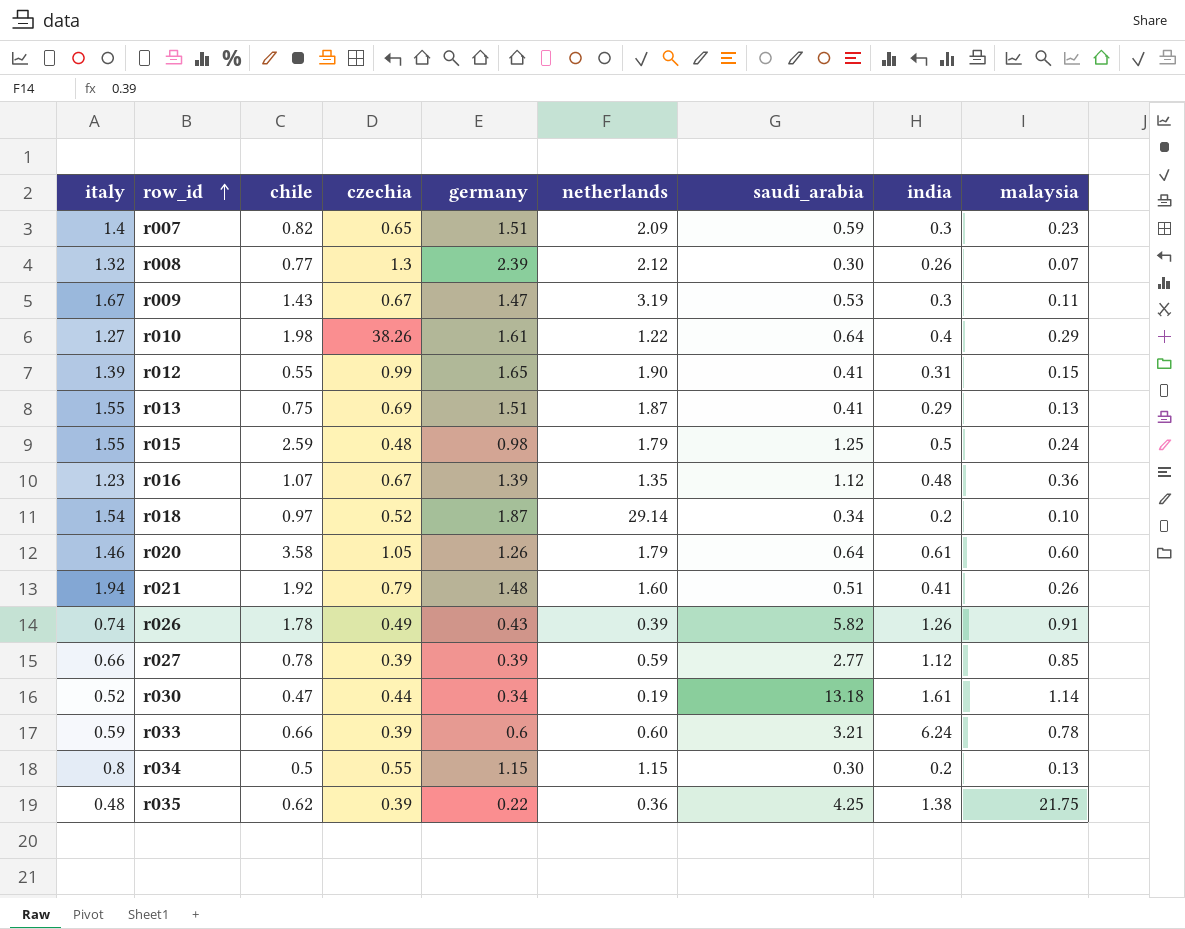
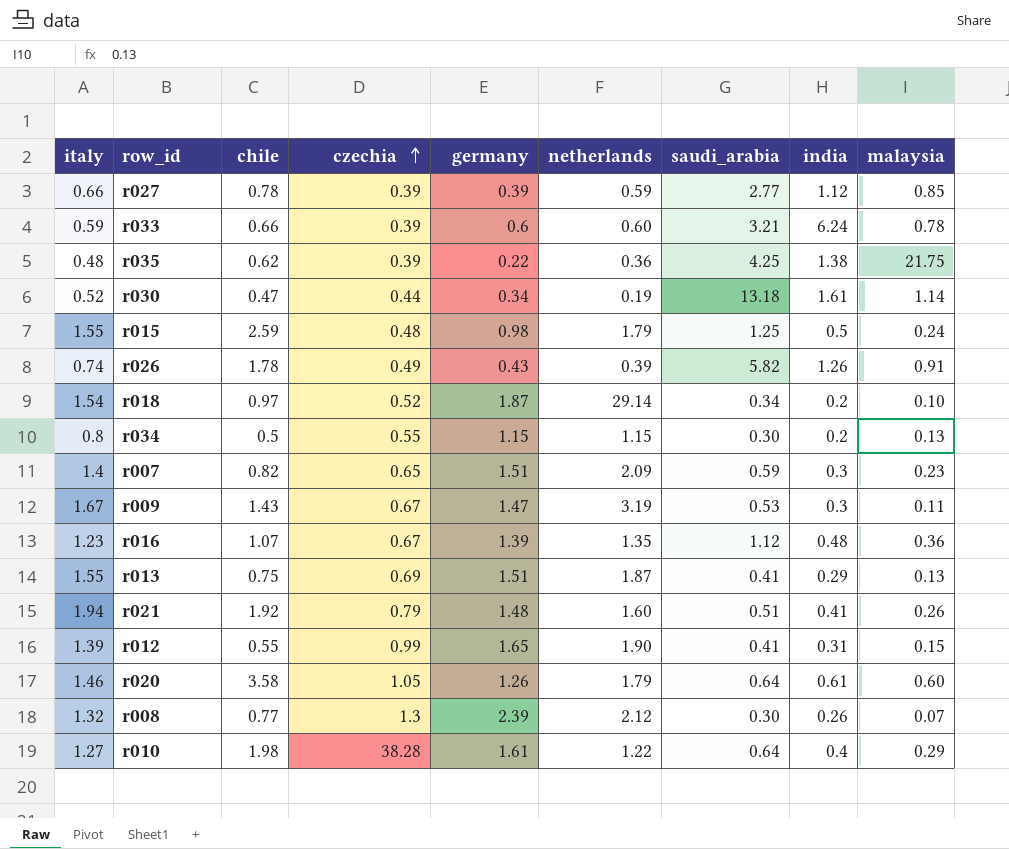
row order: row_id ascending -> czechia ascending
r010 | czechia: 38.26 -> 38.28

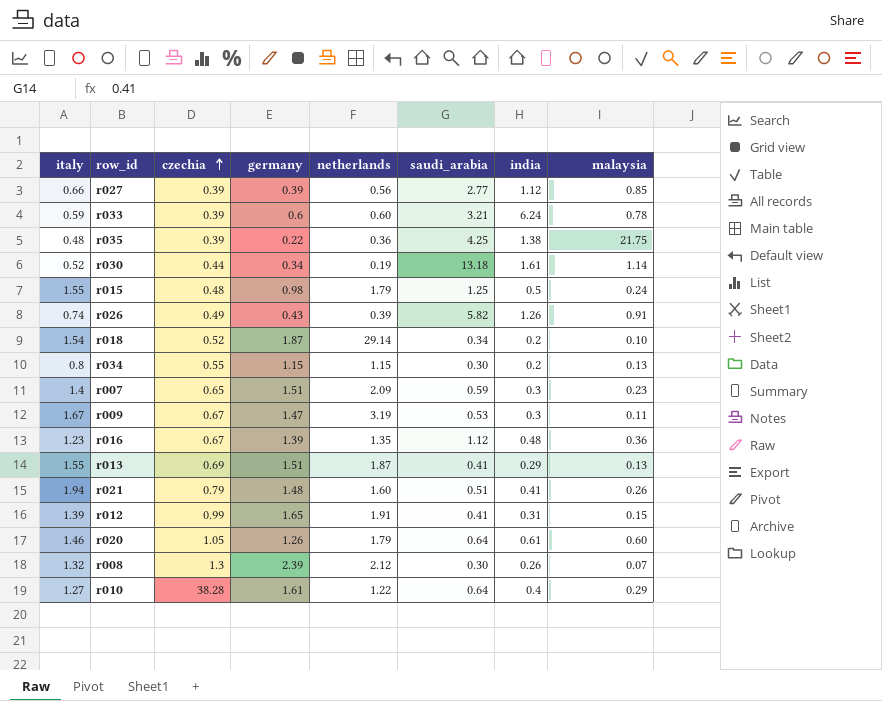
column chile | position: 3 -> none
r027 | netherlands: 0.59 -> 0.56
r012 | netherlands: 1.90 -> 1.91

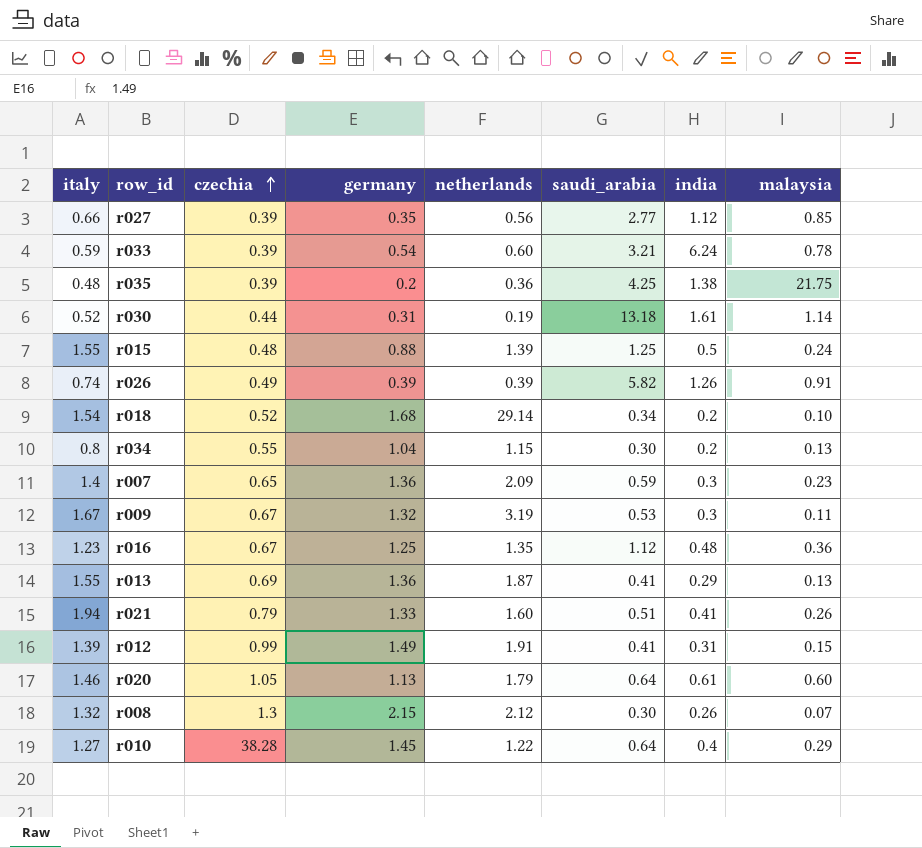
r027 | germany: 0.39 -> 0.35
r033 | germany: 0.6 -> 0.54
r035 | germany: 0.22 -> 0.2
r030 | germany: 0.34 -> 0.31
r015 | germany: 0.98 -> 0.88
r015 | netherlands: 1.79 -> 1.39
r026 | germany: 0.43 -> 0.39
r018 | germany: 1.87 -> 1.68
r034 | germany: 1.15 -> 1.04
r007 | germany: 1.51 -> 1.36
r009 | germany: 1.47 -> 1.32
r016 | germany: 1.39 -> 1.25
r013 | germany: 1.51 -> 1.36
r021 | germany: 1.48 -> 1.33
r012 | germany: 1.65 -> 1.49
r020 | germany: 1.26 -> 1.13
r008 | germany: 2.39 -> 2.15
r010 | germany: 1.61 -> 1.45

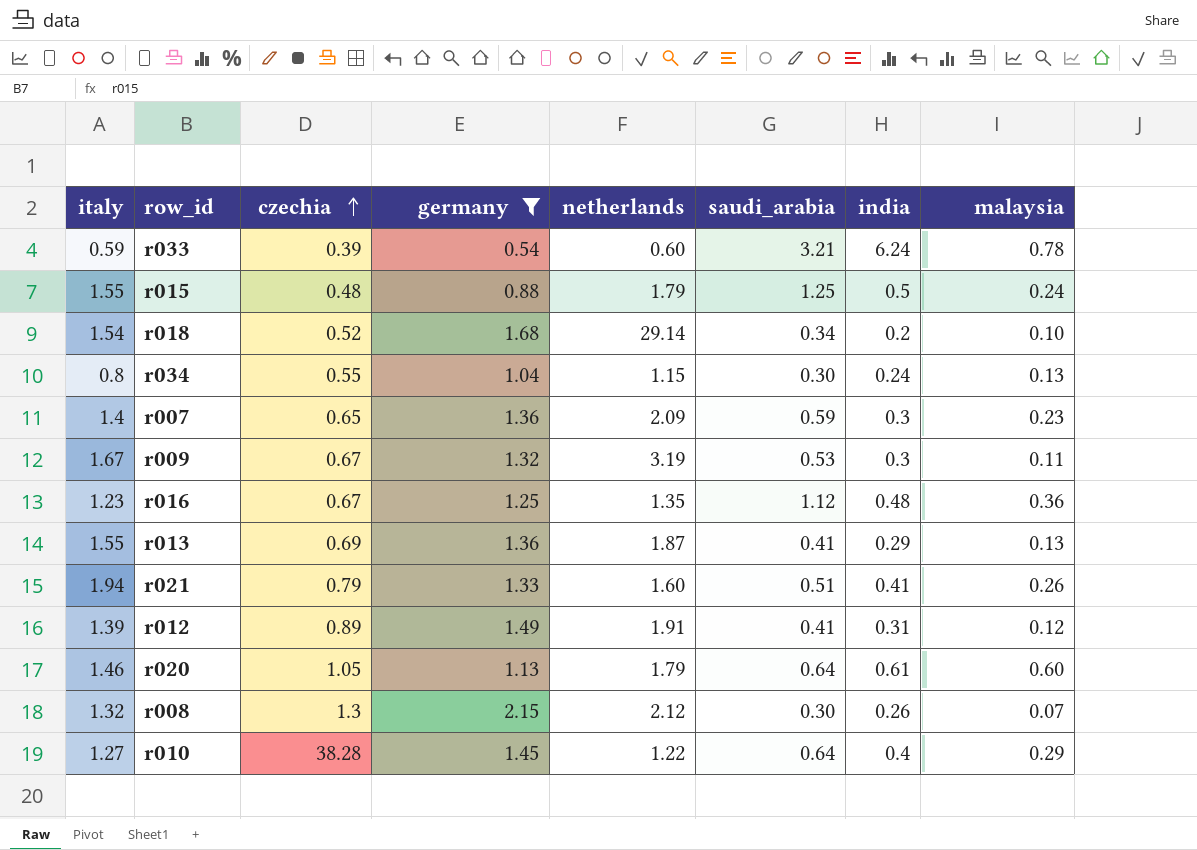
filter: none -> germany >= 0.54
r015 | netherlands: 1.39 -> 1.79
r034 | india: 0.2 -> 0.24
r012 | czechia: 0.99 -> 0.89
r012 | malaysia: 0.15 -> 0.12

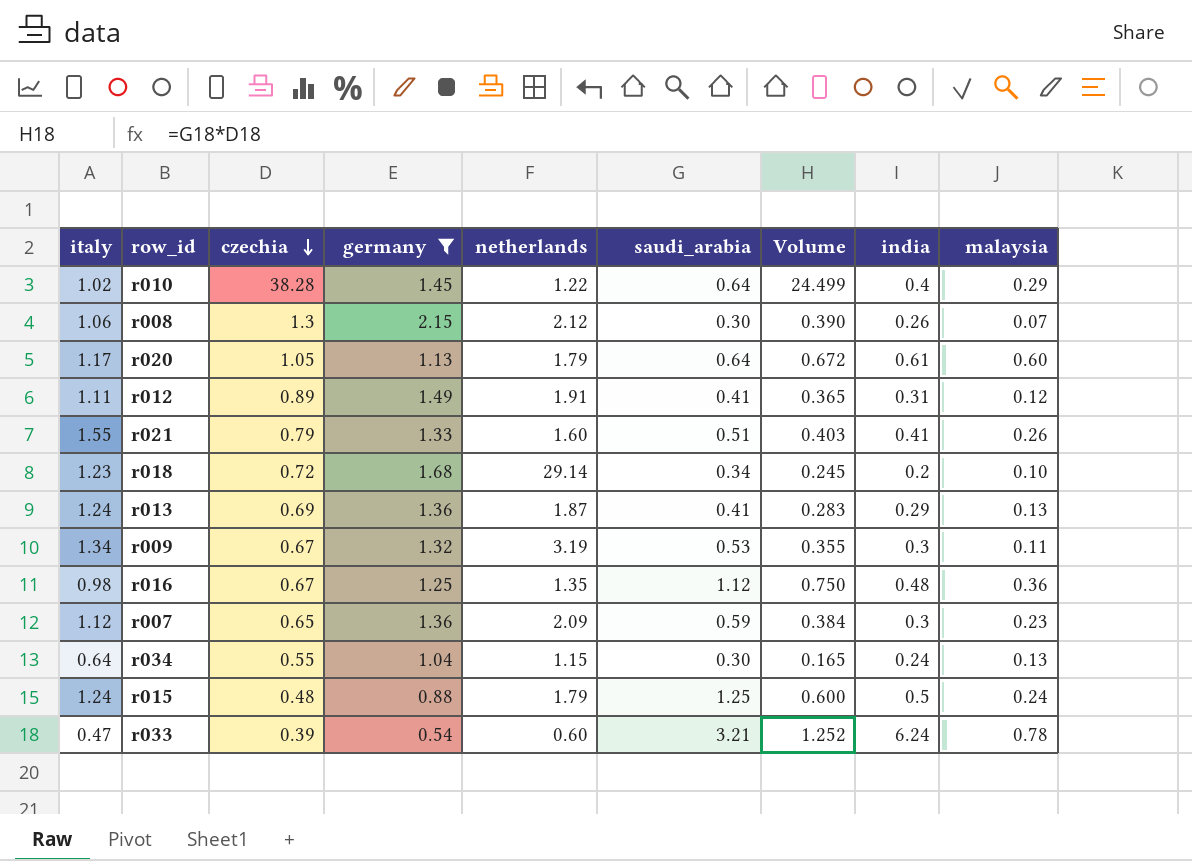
row order: czechia ascending -> czechia descending
column Volume | formula: none -> [czechia] * [saudi_arabia]
r010 | italy: 1.27 -> 1.02
r008 | italy: 1.32 -> 1.06
r020 | italy: 1.46 -> 1.17
r012 | italy: 1.39 -> 1.11
r021 | italy: 1.94 -> 1.55
r018 | italy: 1.54 -> 1.23
r018 | czechia: 0.52 -> 0.72
r013 | italy: 1.55 -> 1.24
r009 | italy: 1.67 -> 1.34
r016 | italy: 1.23 -> 0.98
r007 | italy: 1.4 -> 1.12
r034 | italy: 0.8 -> 0.64
r015 | italy: 1.55 -> 1.24
r033 | italy: 0.59 -> 0.47

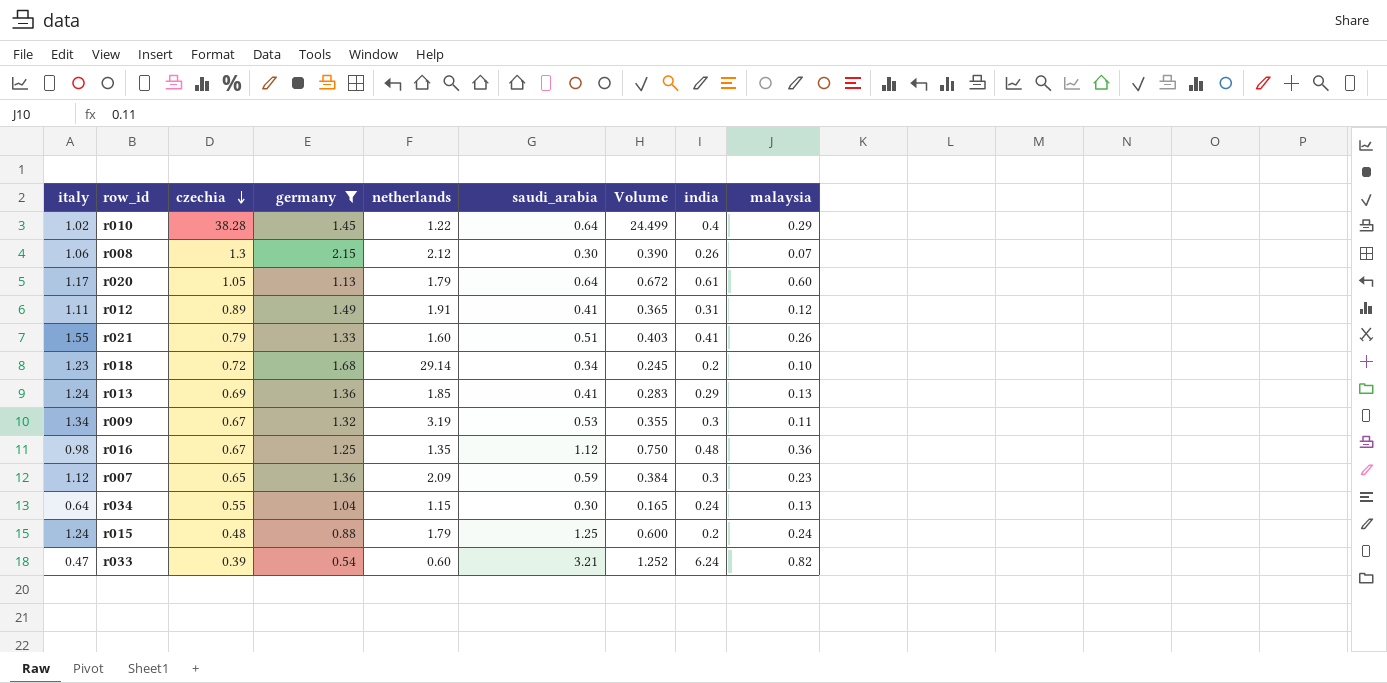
r013 | netherlands: 1.87 -> 1.85
r015 | india: 0.5 -> 0.2
r033 | malaysia: 0.78 -> 0.82

